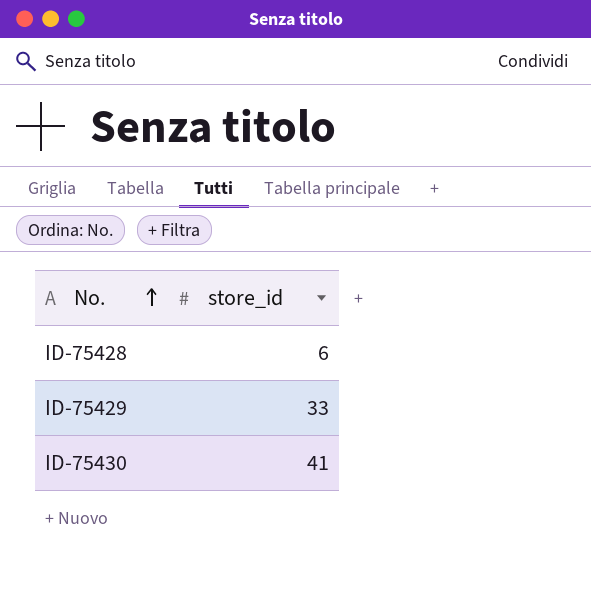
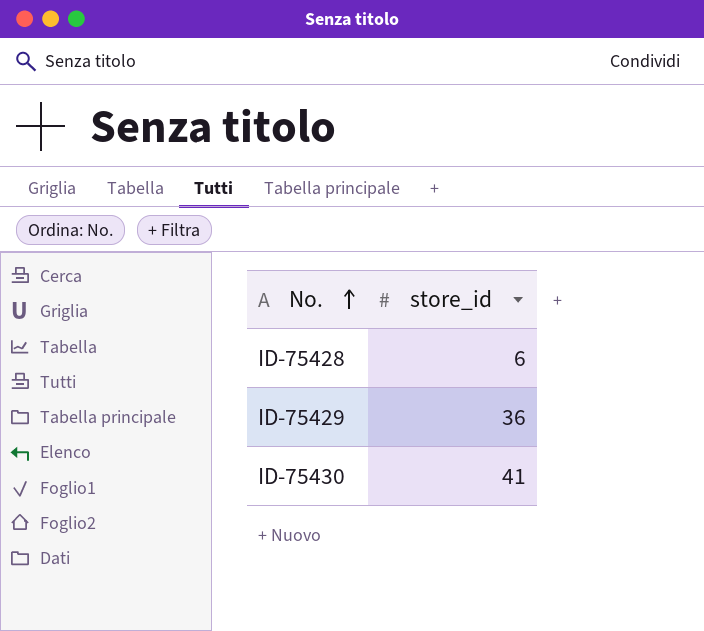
ID-75429 | store_id: 33 -> 36

